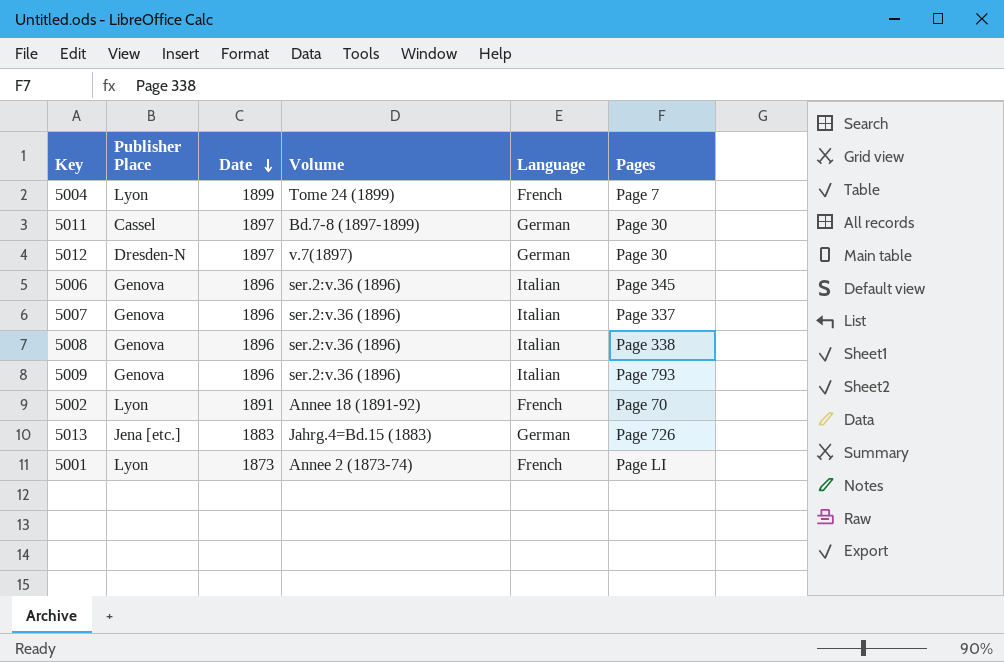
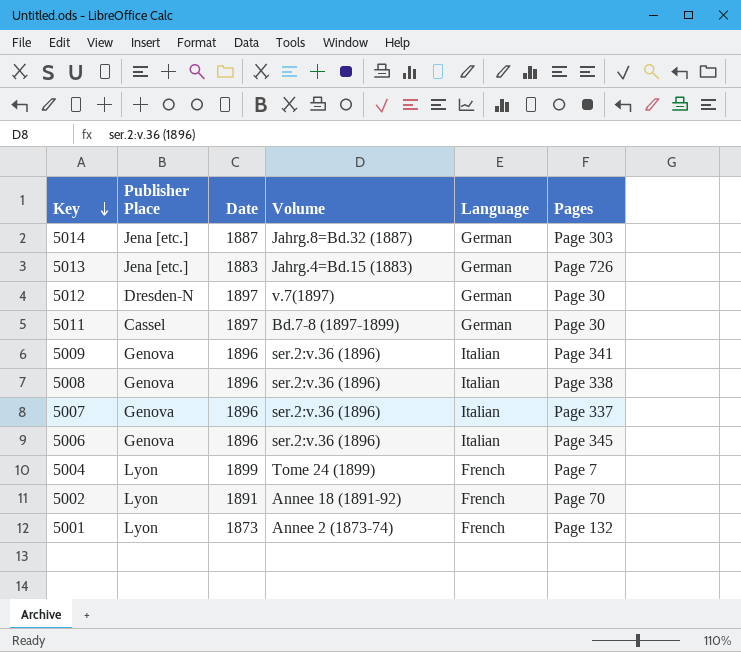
row order: Date descending -> Key descending
row 5014: none -> Jena [etc.] | 1887 | Jahrg.8=Bd.32 (1887) | German | Page 303
5009 | Pages: Page 793 -> Page 341
5001 | Pages: Page LI -> Page 132

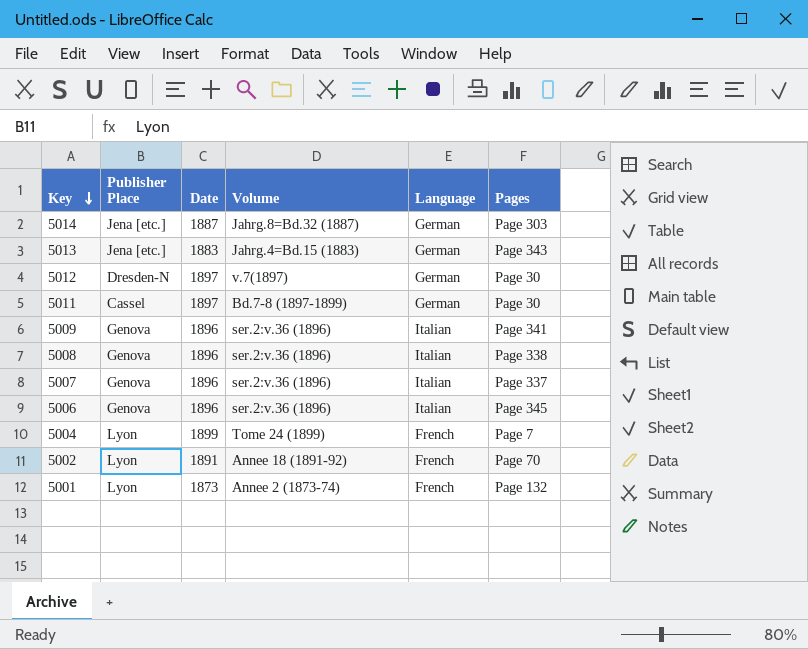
5013 | Pages: Page 726 -> Page 343

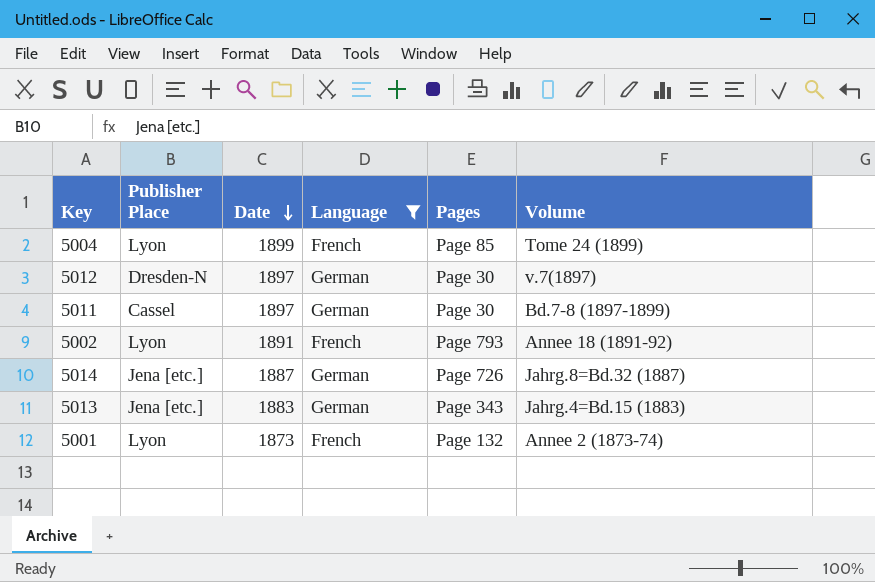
filter: none -> Language != Italian
row order: Key descending -> Date descending
column Volume | position: 4 -> 6
5004 | Pages: Page 7 -> Page 85
5002 | Pages: Page 70 -> Page 793
5014 | Pages: Page 303 -> Page 726

